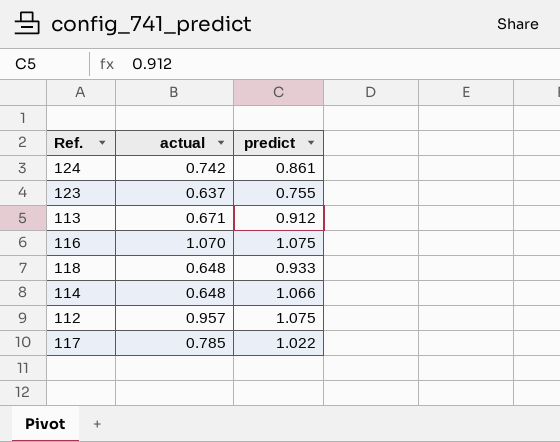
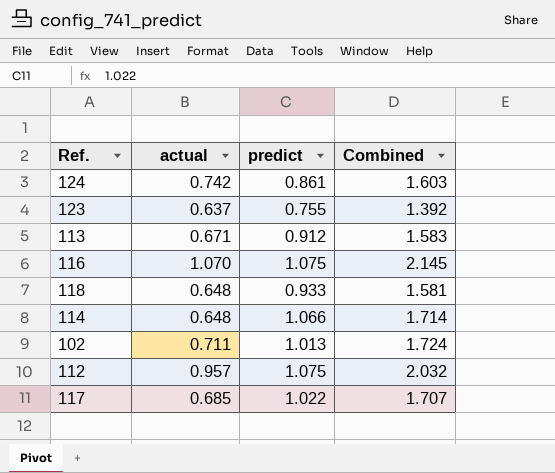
column Combined | formula: none -> [actual] + [predict]
row 102: none -> 0.711 | 1.013 | 1.724
117 | actual: 0.785 -> 0.685

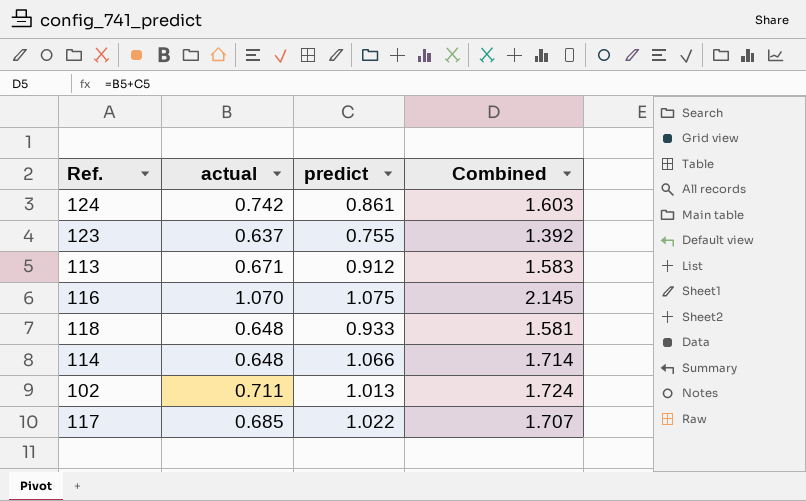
row 112: 0.957 | 1.075 | 2.032 -> none

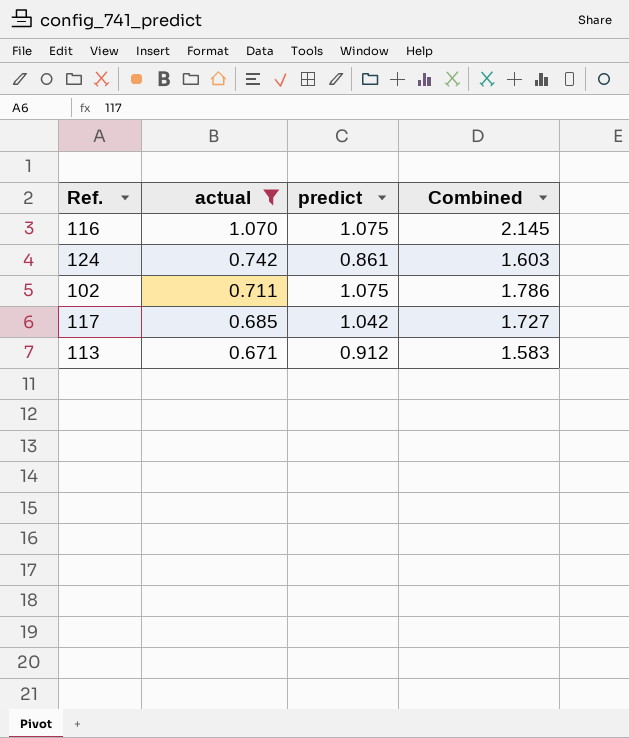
filter: none -> actual >= 0.671
row order: none -> actual descending
102 | predict: 1.013 -> 1.075
102 | Combined: 1.724 -> 1.786
117 | predict: 1.022 -> 1.042
117 | Combined: 1.707 -> 1.727

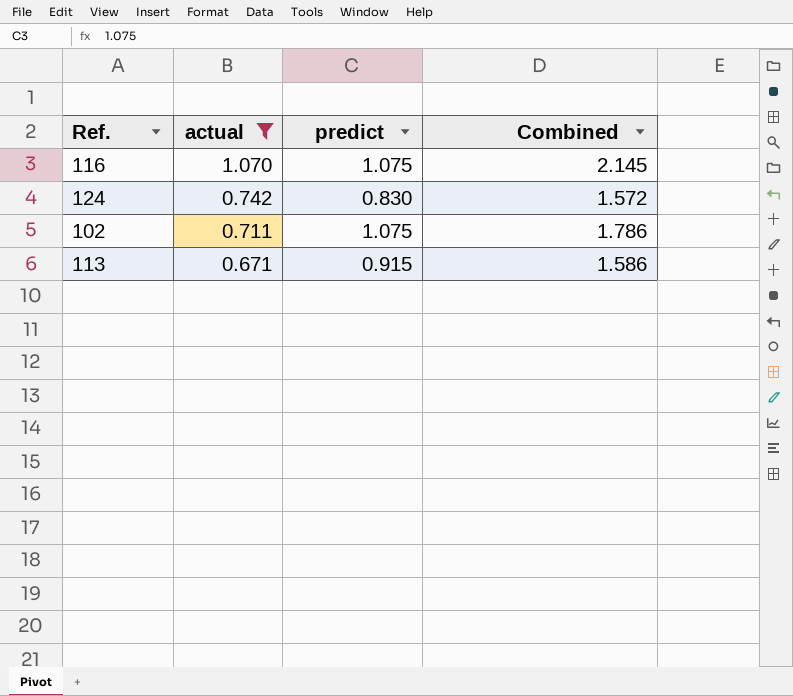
row 117: 0.685 | 1.042 | 1.727 -> none
124 | predict: 0.861 -> 0.830
124 | Combined: 1.603 -> 1.572
113 | predict: 0.912 -> 0.915
113 | Combined: 1.583 -> 1.586

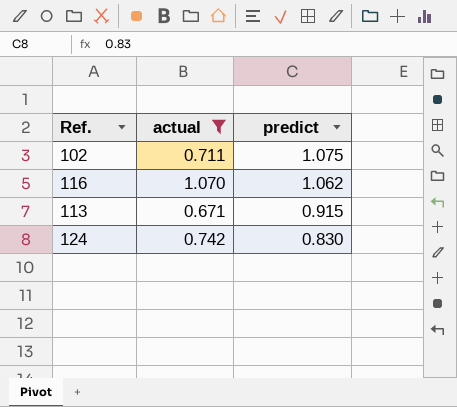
row order: actual descending -> predict descending
column Combined | formula: [actual] + [predict] -> none
116 | predict: 1.075 -> 1.062

